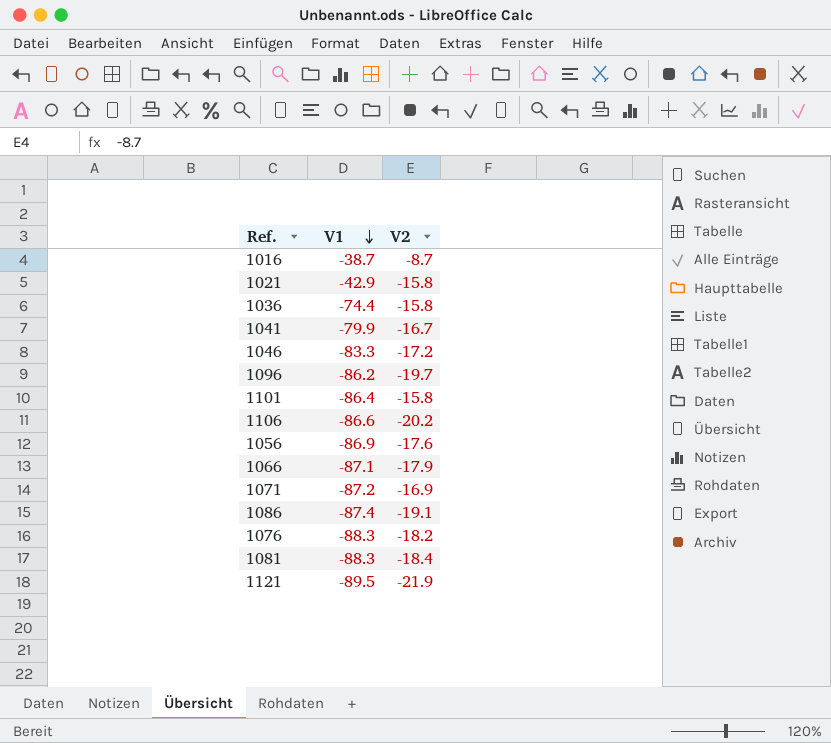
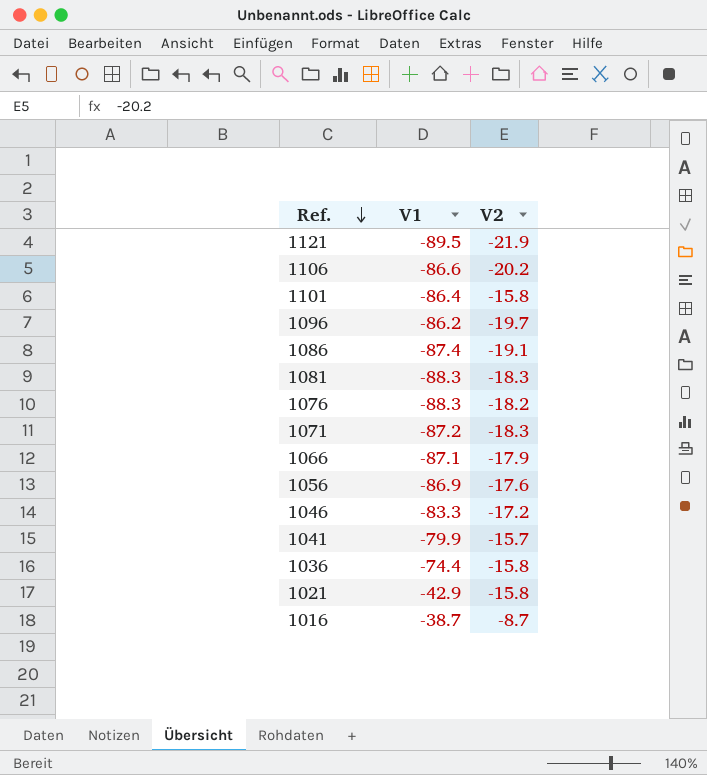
row order: V1 descending -> Ref. descending
1081 | V2: -18.4 -> -18.3
1071 | V2: -16.9 -> -18.3
1041 | V2: -16.7 -> -15.7

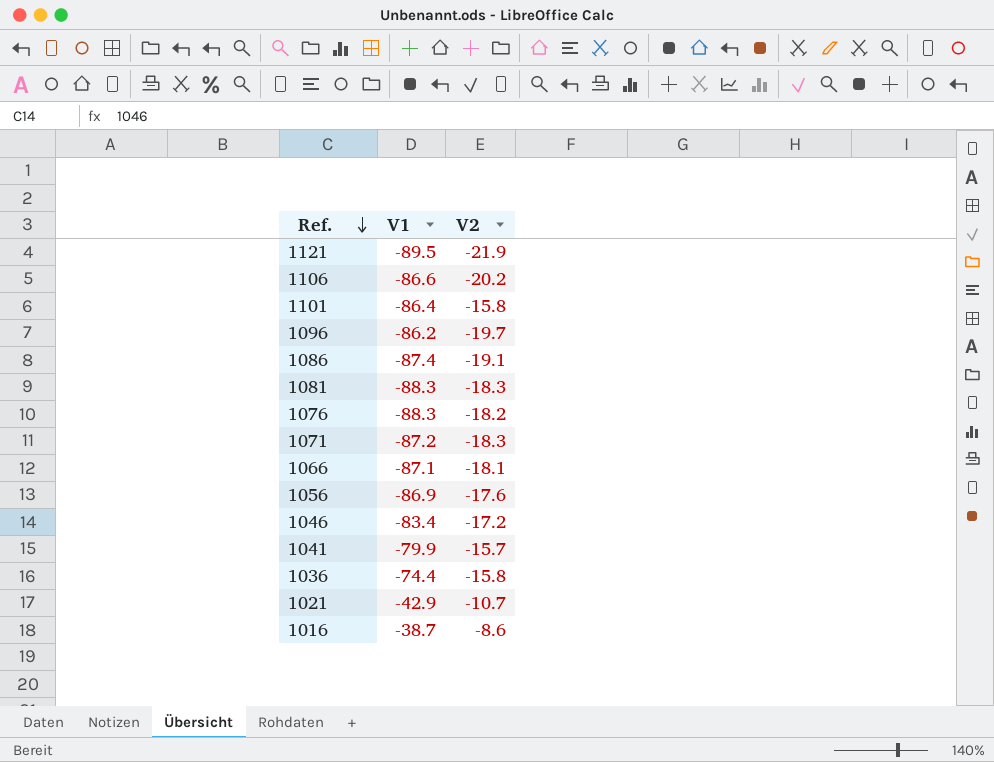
1066 | V2: -17.9 -> -18.1
1046 | V1: -83.3 -> -83.4
1021 | V2: -15.8 -> -10.7
1016 | V2: -8.7 -> -8.6

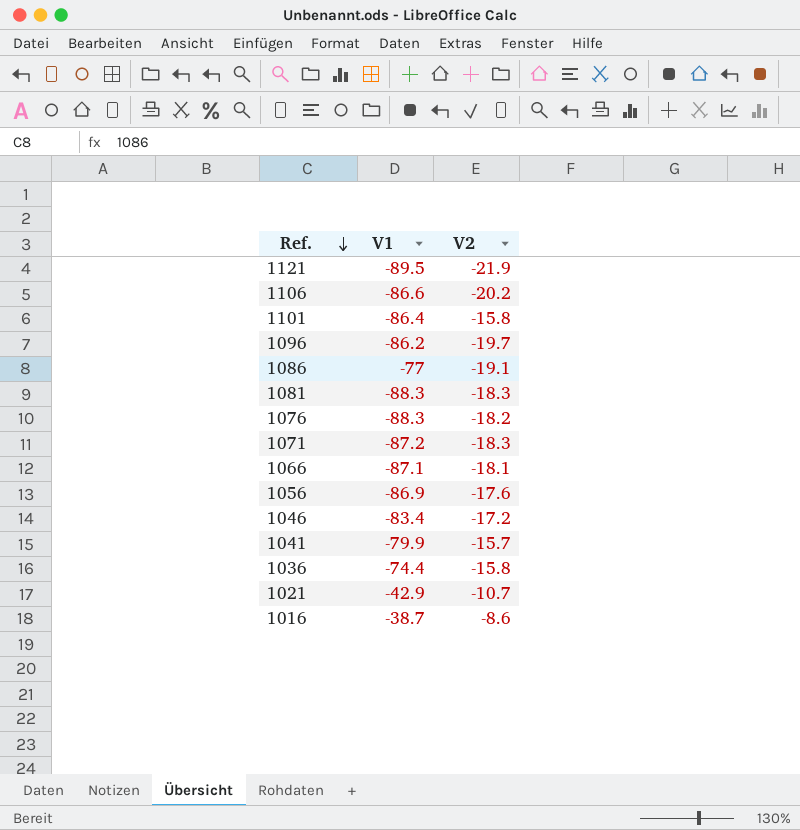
1086 | V1: -87.4 -> -77

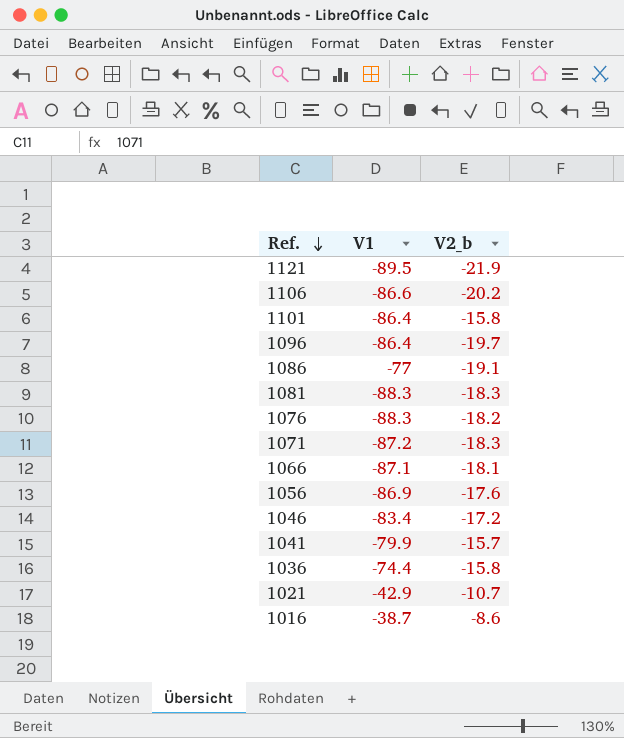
column name: V2 -> V2_b
1096 | V1: -86.2 -> -86.4

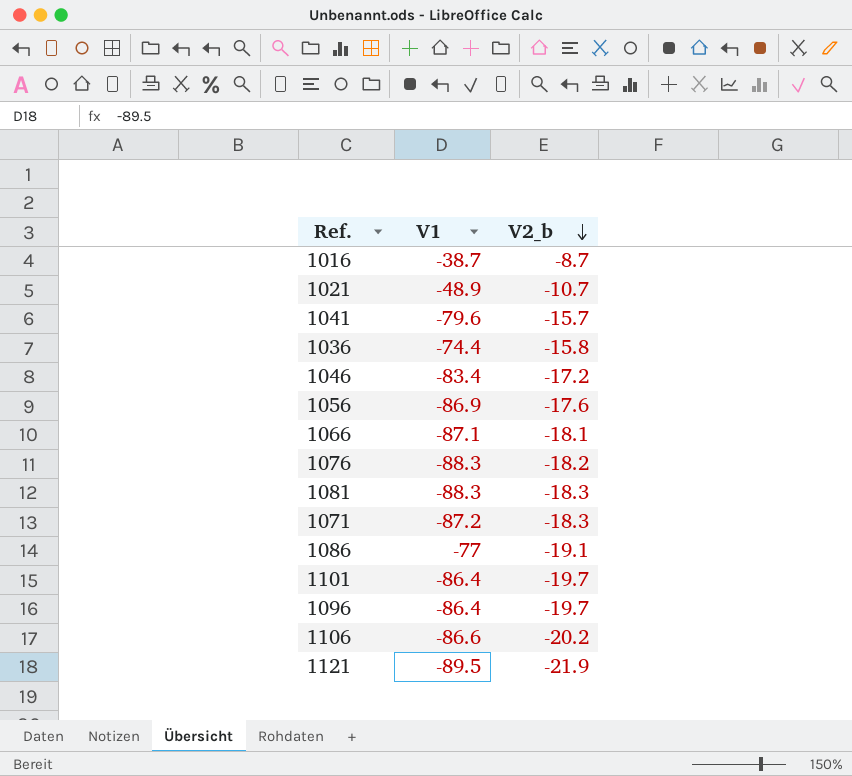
row order: Ref. descending -> V2_b descending
1016 | V2_b: -8.6 -> -8.7
1021 | V1: -42.9 -> -48.9
1041 | V1: -79.9 -> -79.6
1101 | V2_b: -15.8 -> -19.7

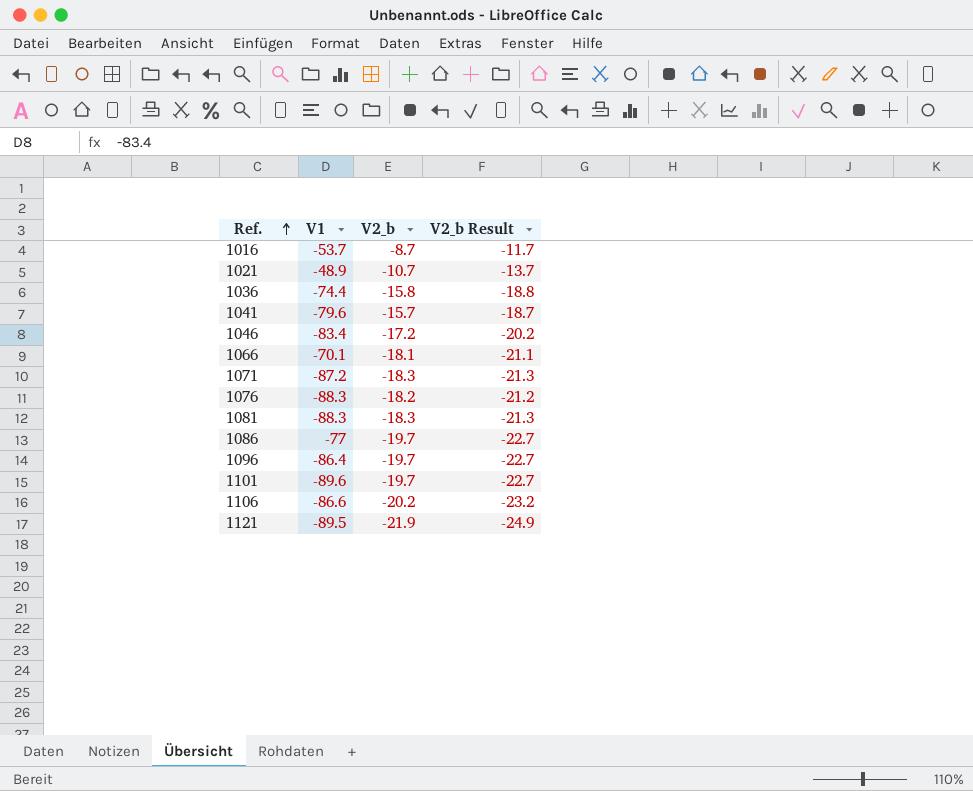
row order: V2_b descending -> Ref. ascending
column V2_b Result | formula: none -> [V2_b] - 3
row 1056: -86.9 | -17.6 -> none
1016 | V1: -38.7 -> -53.7
1066 | V1: -87.1 -> -70.1
1086 | V2_b: -19.1 -> -19.7
1101 | V1: -86.4 -> -89.6

